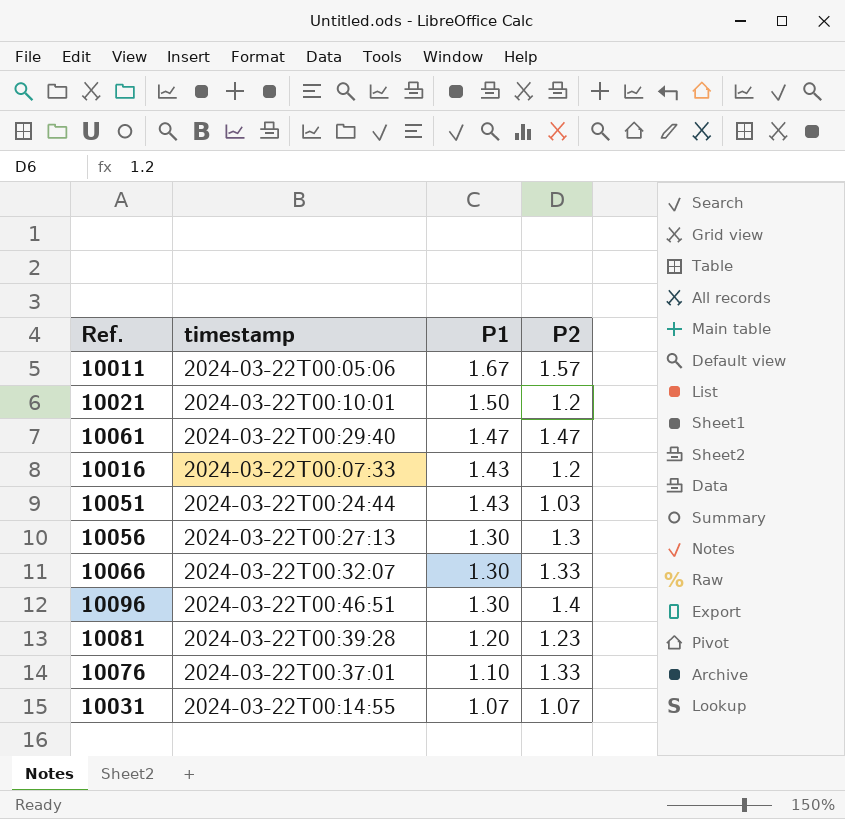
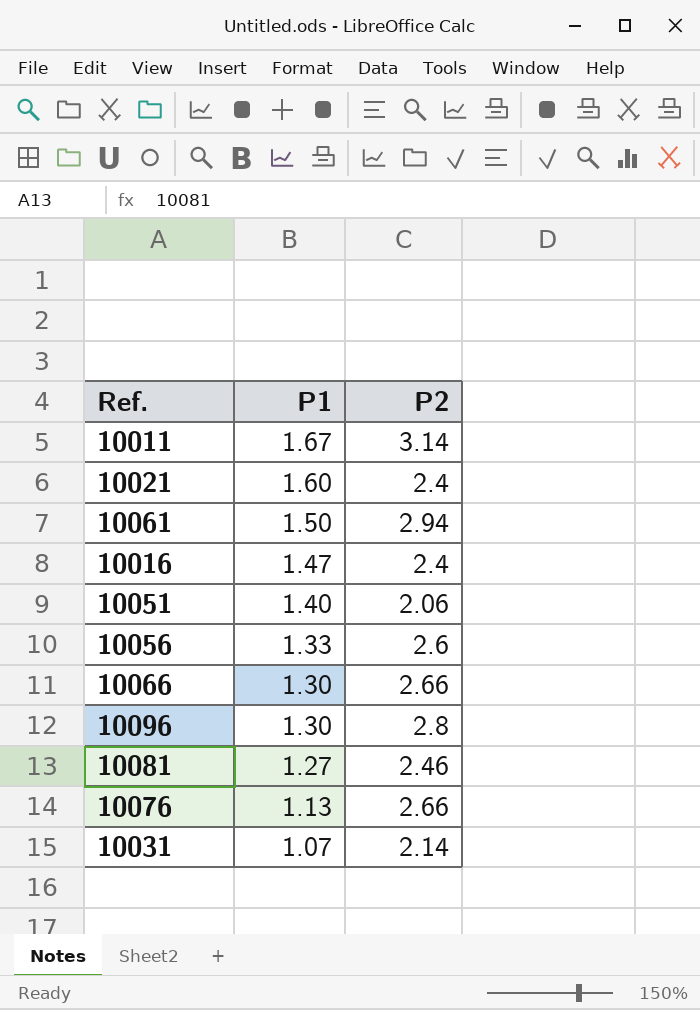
column timestamp | position: 2 -> none
10011 | P2: 1.57 -> 3.14
10021 | P1: 1.50 -> 1.60
10021 | P2: 1.2 -> 2.4
10061 | P1: 1.47 -> 1.50
10061 | P2: 1.47 -> 2.94
10016 | P1: 1.43 -> 1.47
10016 | P2: 1.2 -> 2.4
10051 | P1: 1.43 -> 1.40
10051 | P2: 1.03 -> 2.06
10056 | P1: 1.30 -> 1.33
10056 | P2: 1.3 -> 2.6
10066 | P2: 1.33 -> 2.66
10096 | P2: 1.4 -> 2.8
10081 | P1: 1.20 -> 1.27
10081 | P2: 1.23 -> 2.46
10076 | P1: 1.10 -> 1.13
10076 | P2: 1.33 -> 2.66
10031 | P2: 1.07 -> 2.14

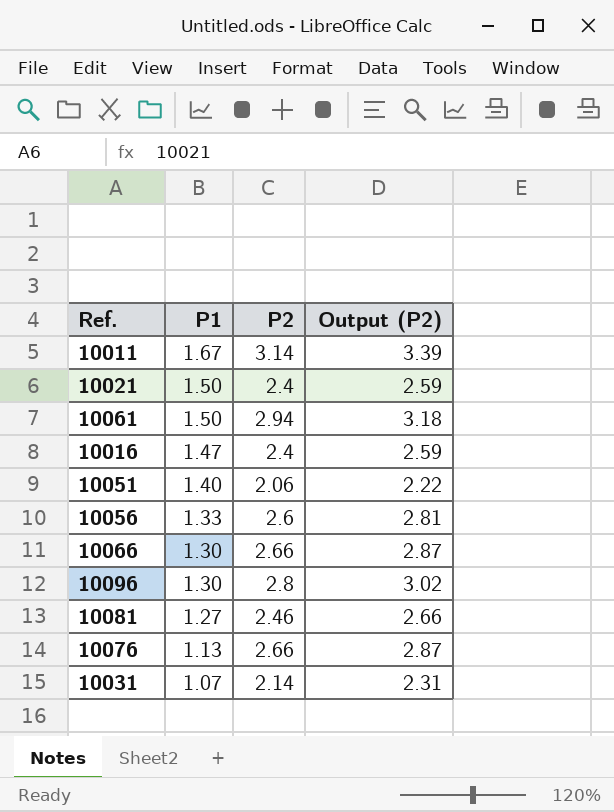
column Output (P2) | formula: none -> [P2] * 1.08
10021 | P1: 1.60 -> 1.50

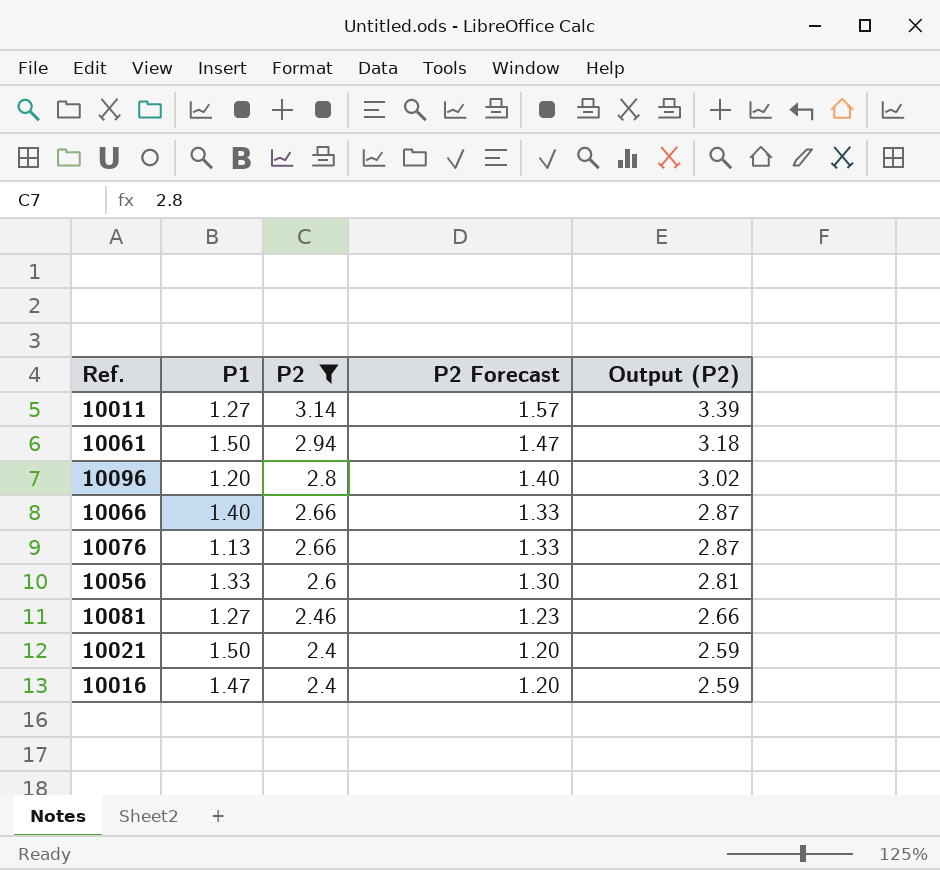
filter: none -> P2 >= 2.4
row order: P1 descending -> P2 descending
column P2 Forecast | formula: none -> [P2] * 0.5
10011 | P1: 1.67 -> 1.27
10096 | P1: 1.30 -> 1.20
10066 | P1: 1.30 -> 1.40

